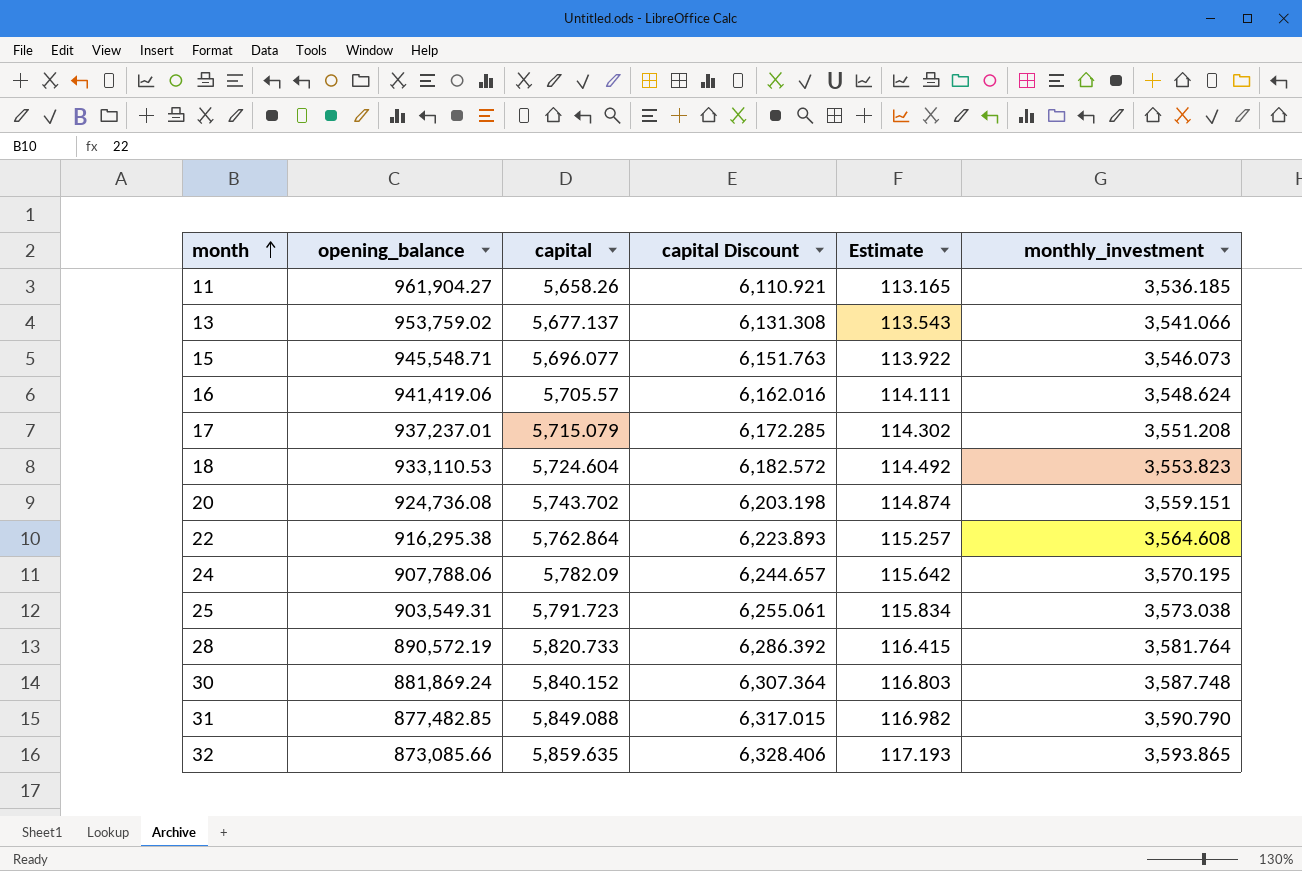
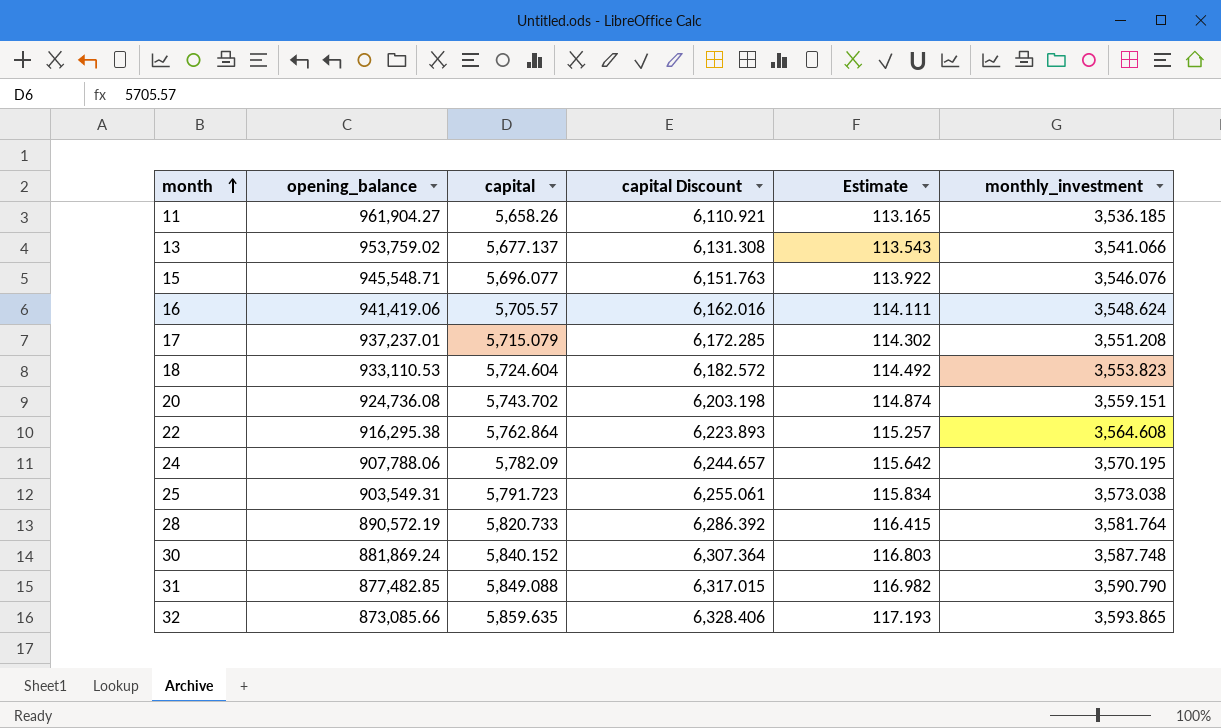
15 | monthly_investment: 3,546.073 -> 3,546.076

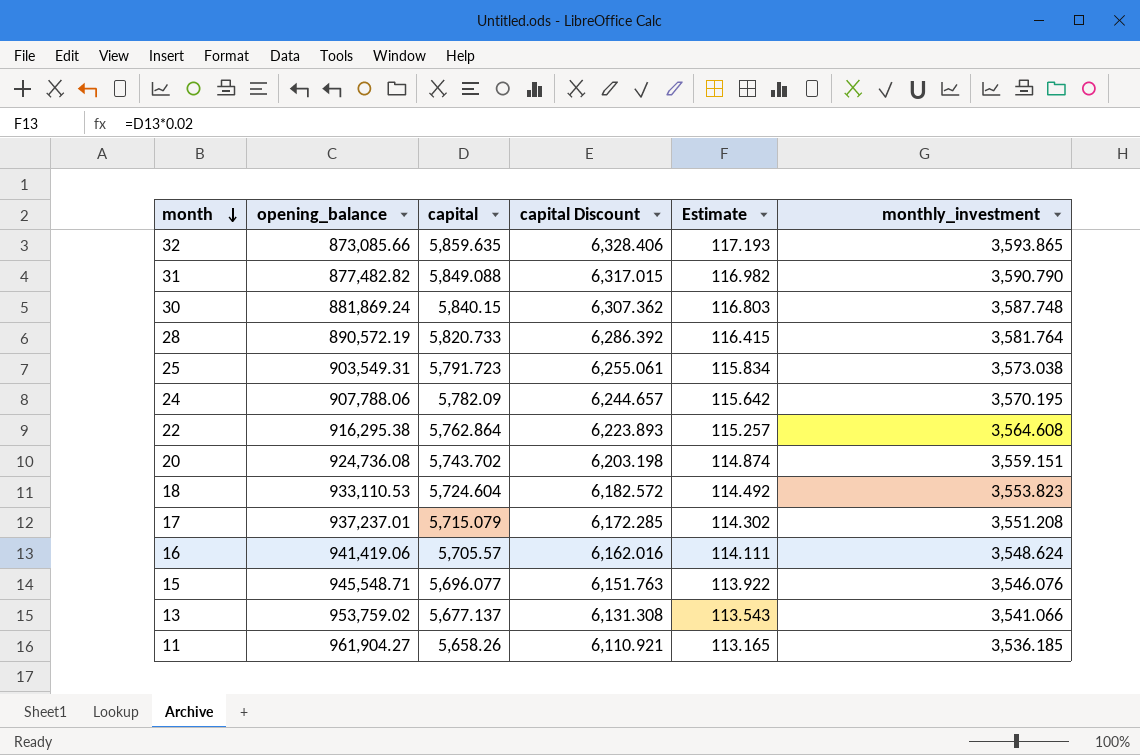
row order: month ascending -> month descending
31 | opening_balance: 877,482.85 -> 877,482.82
30 | capital: 5,840.152 -> 5,840.15
30 | capital Discount: 6,307.364 -> 6,307.362

